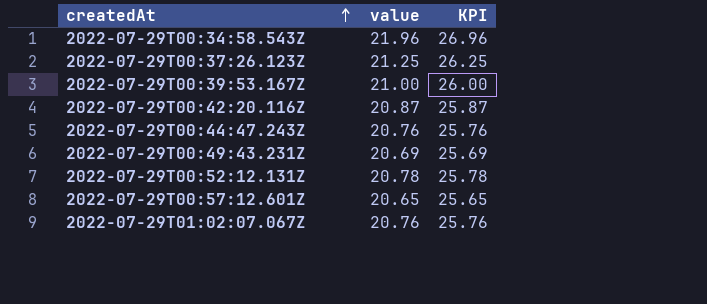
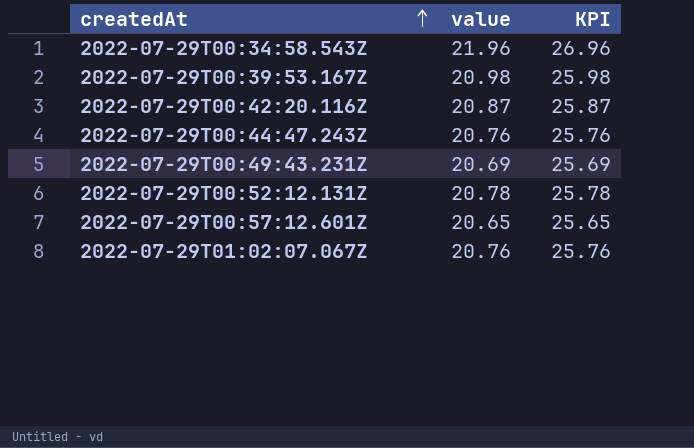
row 2022-07-29T00:37:26.123Z: 21.25 | 26.25 -> none
2022-07-29T00:39:53.167Z | value: 21.00 -> 20.98
2022-07-29T00:39:53.167Z | KPI: 26.00 -> 25.98

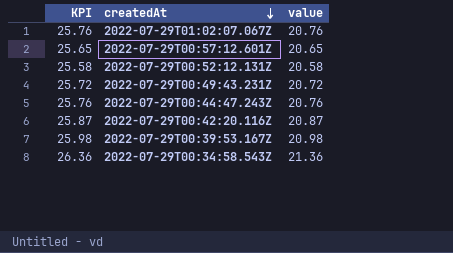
row order: createdAt ascending -> createdAt descending
column KPI | position: 3 -> 1
2022-07-29T00:52:12.131Z | KPI: 25.78 -> 25.58
2022-07-29T00:52:12.131Z | value: 20.78 -> 20.58
2022-07-29T00:49:43.231Z | KPI: 25.69 -> 25.72
2022-07-29T00:49:43.231Z | value: 20.69 -> 20.72
2022-07-29T00:34:58.543Z | KPI: 26.96 -> 26.36
2022-07-29T00:34:58.543Z | value: 21.96 -> 21.36

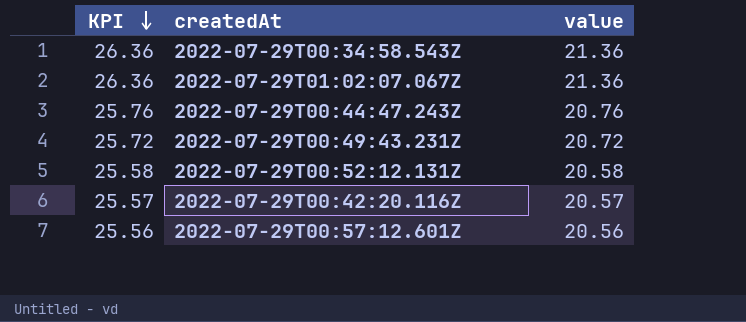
row order: createdAt descending -> KPI descending
row 2022-07-29T00:39:53.167Z: 25.98 | 20.98 -> none
2022-07-29T01:02:07.067Z | KPI: 25.76 -> 26.36
2022-07-29T01:02:07.067Z | value: 20.76 -> 21.36
2022-07-29T00:42:20.116Z | KPI: 25.87 -> 25.57
2022-07-29T00:42:20.116Z | value: 20.87 -> 20.57
2022-07-29T00:57:12.601Z | KPI: 25.65 -> 25.56
2022-07-29T00:57:12.601Z | value: 20.65 -> 20.56

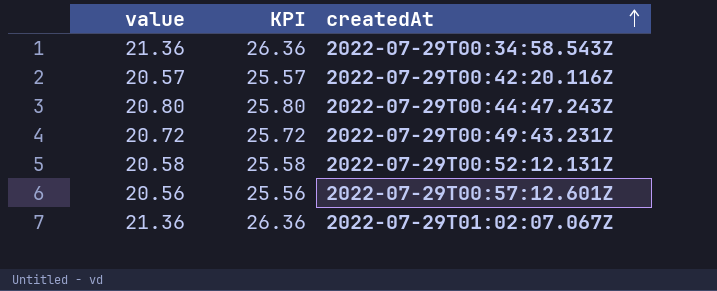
row order: KPI descending -> createdAt ascending
column value | position: 3 -> 1
2022-07-29T00:44:47.243Z | value: 20.76 -> 20.80
2022-07-29T00:44:47.243Z | KPI: 25.76 -> 25.80

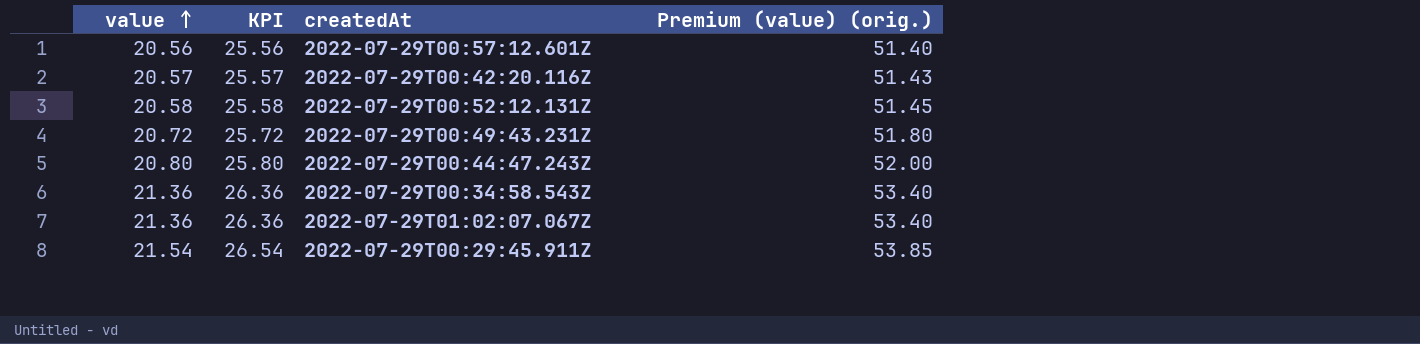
row order: createdAt ascending -> value ascending
column Premium (value) (orig.) | formula: none -> [value] * 2.5
row 2022-07-29T00:29:45.911Z: none -> 21.54 | 26.54 | 53.85

